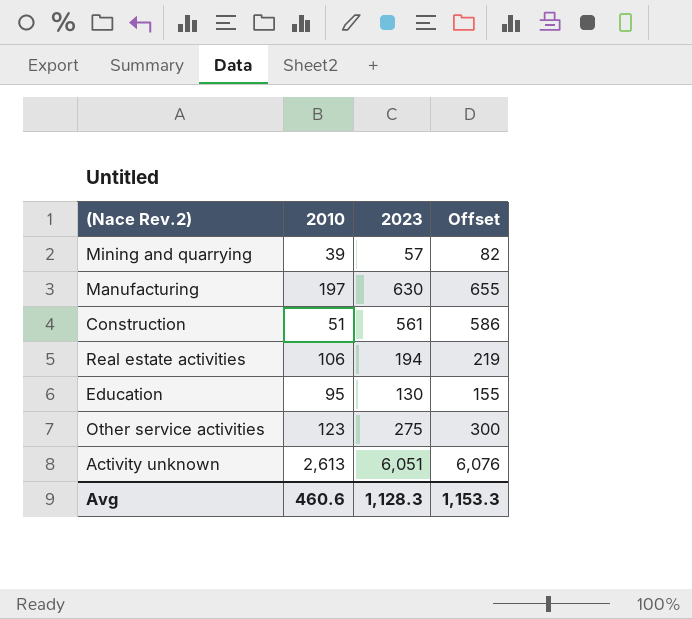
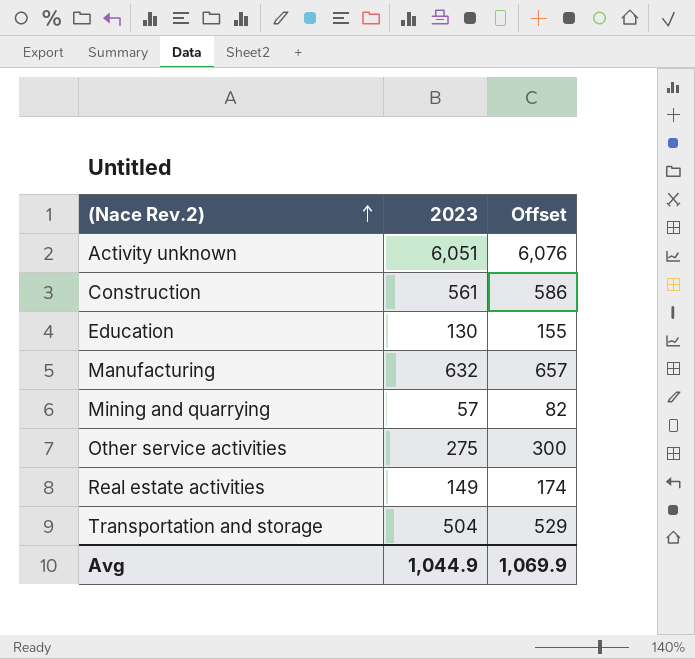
row order: none -> (Nace Rev.2) ascending
column 2010 | position: 2 -> none
Manufacturing | 2023: 630 -> 632
Manufacturing | Offset: 655 -> 657
Real estate activities | 2023: 194 -> 149
Real estate activities | Offset: 219 -> 174
row Transportation and storage: none -> 504 | 529
Avg | 2023: 1,128.3 -> 1,044.9
Avg | Offset: 1,153.3 -> 1,069.9

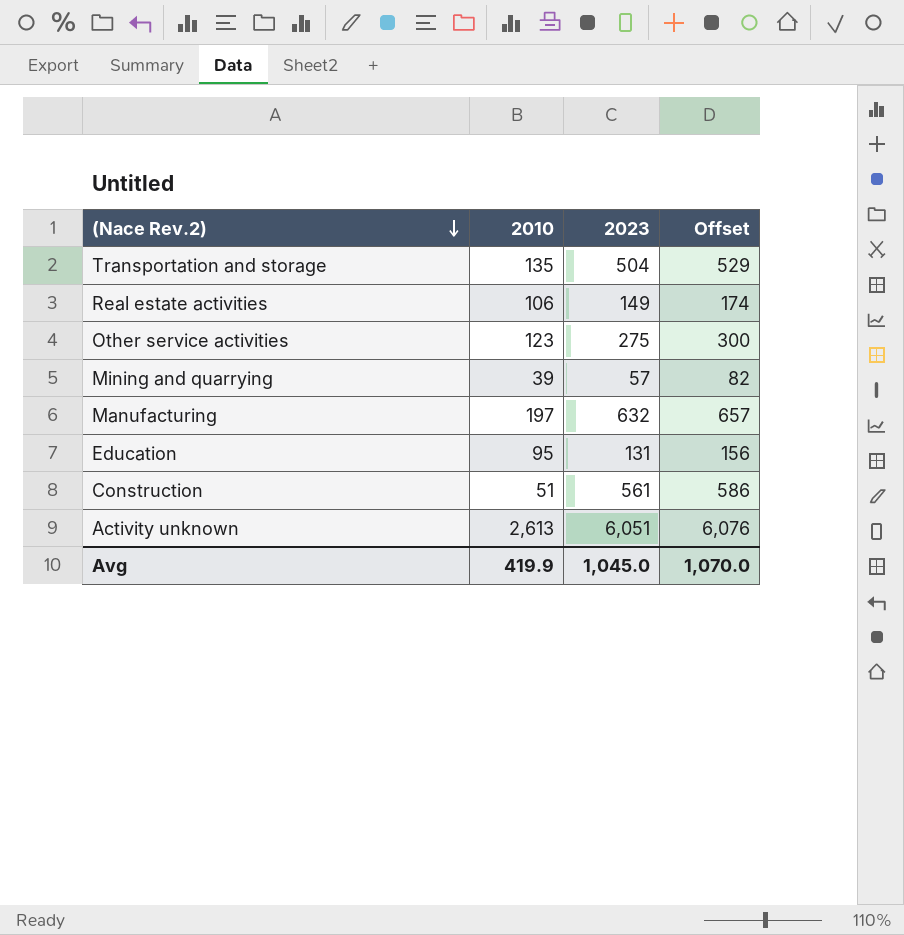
row order: (Nace Rev.2) ascending -> (Nace Rev.2) descending
column 2010 | position: none -> 2
Education | 2023: 130 -> 131
Education | Offset: 155 -> 156
Avg | 2023: 1,044.9 -> 1,045.0
Avg | Offset: 1,069.9 -> 1,070.0

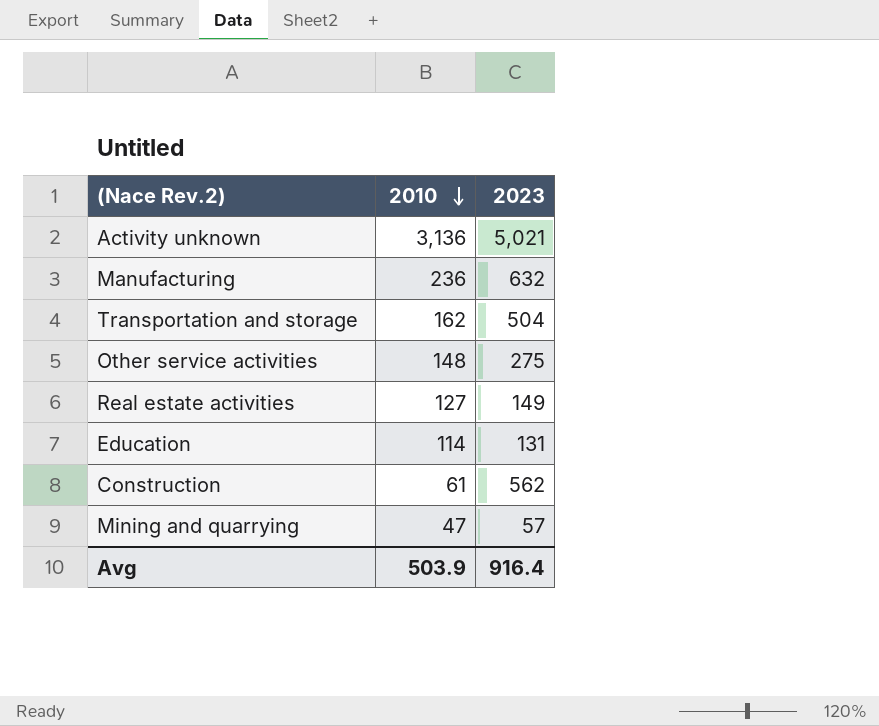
row order: (Nace Rev.2) descending -> 2010 descending
column Offset | formula: [2023] + 25 -> none
Activity unknown | 2010: 2,613 -> 3,136
Activity unknown | 2023: 6,051 -> 5,021
Manufacturing | 2010: 197 -> 236
Transportation and storage | 2010: 135 -> 162
Other service activities | 2010: 123 -> 148
Real estate activities | 2010: 106 -> 127
Education | 2010: 95 -> 114
Construction | 2010: 51 -> 61
Construction | 2023: 561 -> 562
Mining and quarrying | 2010: 39 -> 47
Avg | 2010: 419.9 -> 503.9
Avg | 2023: 1,045.0 -> 916.4

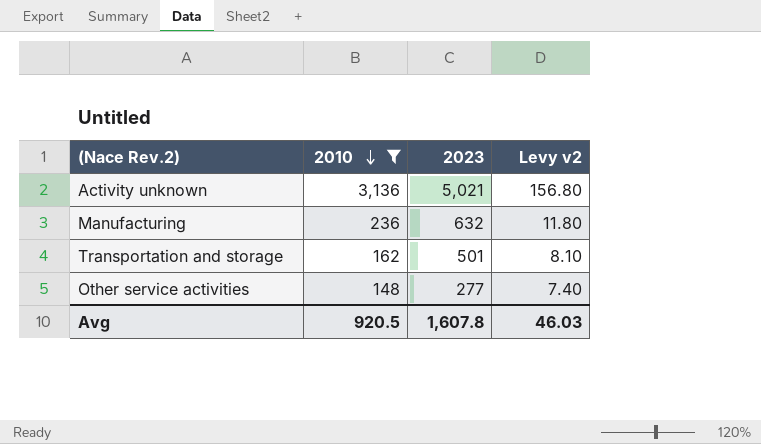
filter: none -> 2010 >= 148
column Levy v2 | formula: none -> [2010] * 0.05
Transportation and storage | 2023: 504 -> 501
Other service activities | 2023: 275 -> 277
Avg | 2010: 503.9 -> 920.5
Avg | 2023: 916.4 -> 1,607.8

